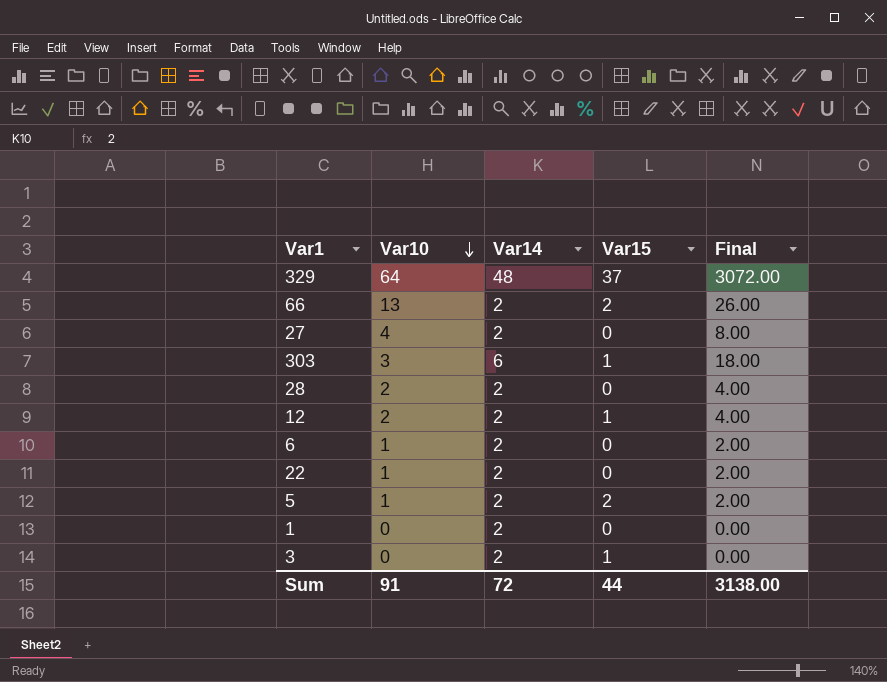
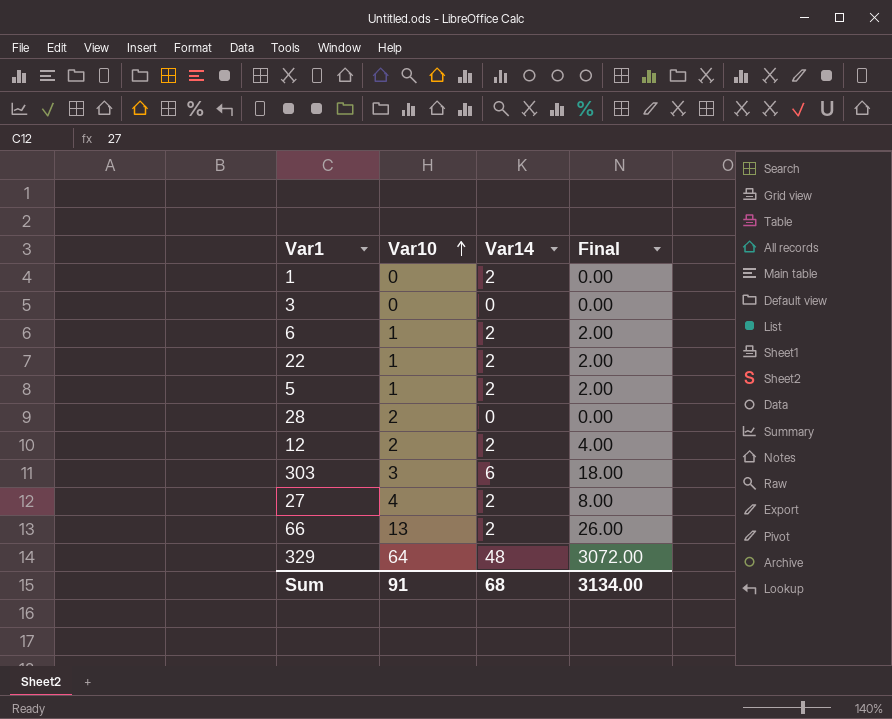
row order: Var10 descending -> Var10 ascending
column Var15 | position: 4 -> none
3 | Var14: 2 -> 0
28 | Var14: 2 -> 0
28 | Final: 4.00 -> 0.00
Sum | Var14: 72 -> 68
Sum | Final: 3138.00 -> 3134.00

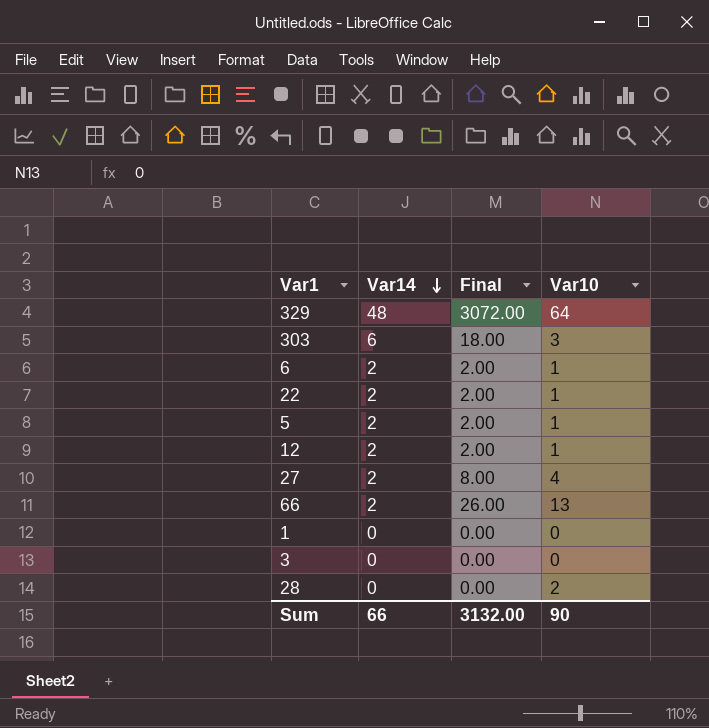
row order: Var10 ascending -> Var14 descending
column Var10 | position: 2 -> 4
12 | Final: 4.00 -> 2.00
12 | Var10: 2 -> 1
1 | Var14: 2 -> 0
Sum | Var14: 68 -> 66
Sum | Final: 3134.00 -> 3132.00
Sum | Var10: 91 -> 90

